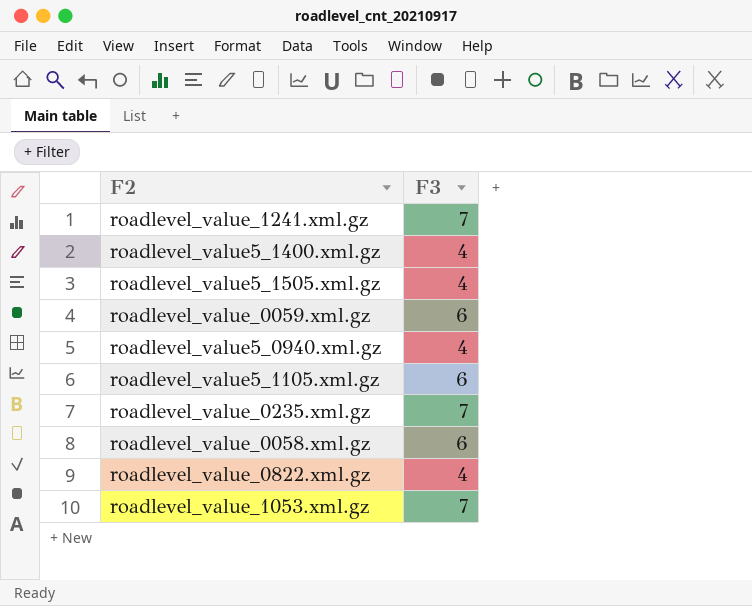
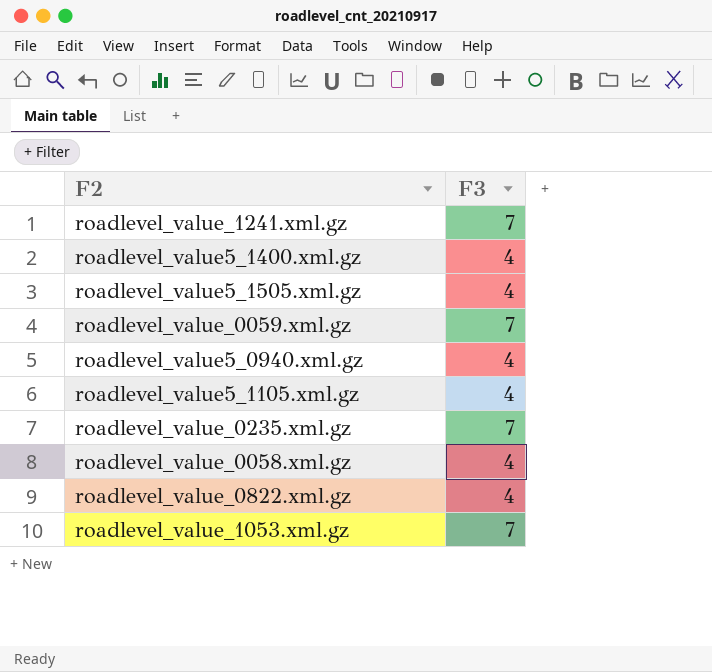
roadlevel_value_0059.xml.gz | F3: 6 -> 7
roadlevel_value5_1105.xml.gz | F3: 6 -> 4
roadlevel_value_0058.xml.gz | F3: 6 -> 4

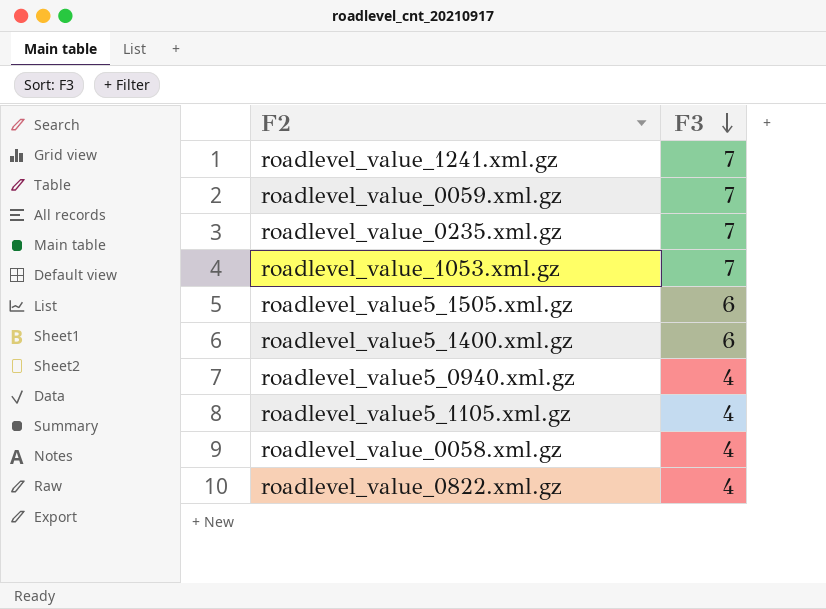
row order: none -> F3 descending
roadlevel_value5_1505.xml.gz | F3: 4 -> 6
roadlevel_value5_1400.xml.gz | F3: 4 -> 6

